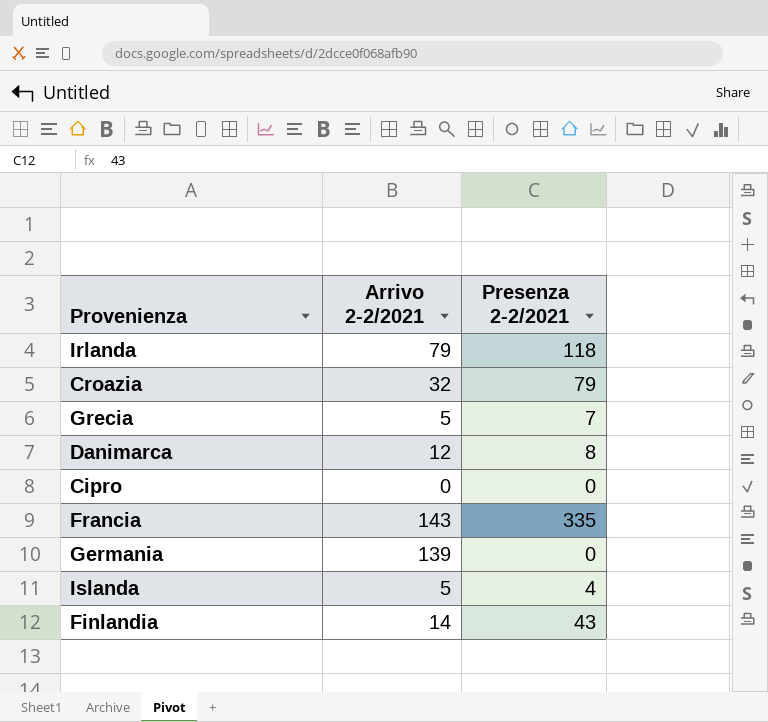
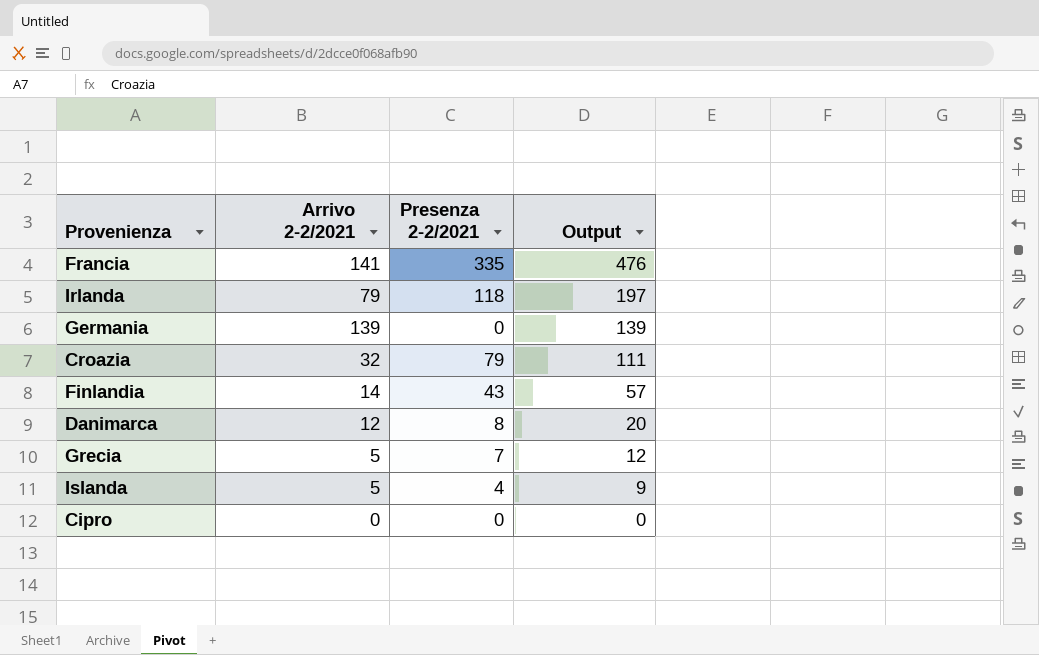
row order: none -> Output descending
column Output | formula: none -> [Arrivo 2-2/2021] + [Presenza 2-2/2021]
Francia | Arrivo 2-2/2021: 143 -> 141

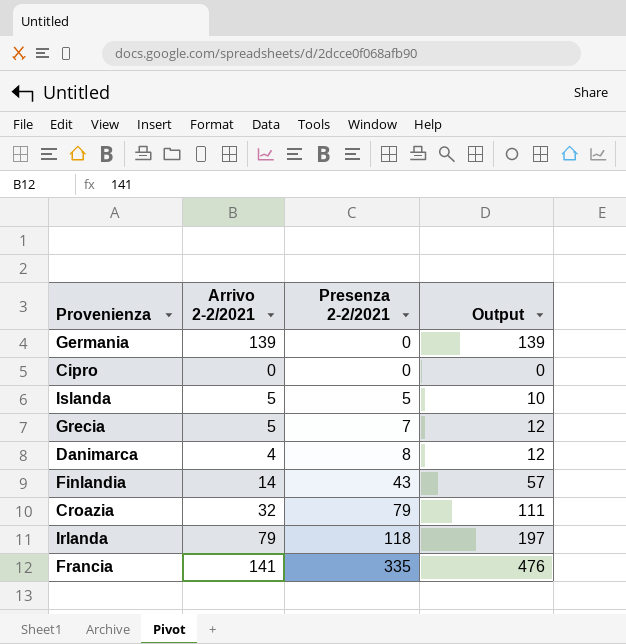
row order: Output descending -> Presenza 2-2/2021 ascending
Islanda | Presenza 2-2/2021: 4 -> 5
Islanda | Output: 9 -> 10
Danimarca | Arrivo 2-2/2021: 12 -> 4
Danimarca | Output: 20 -> 12

